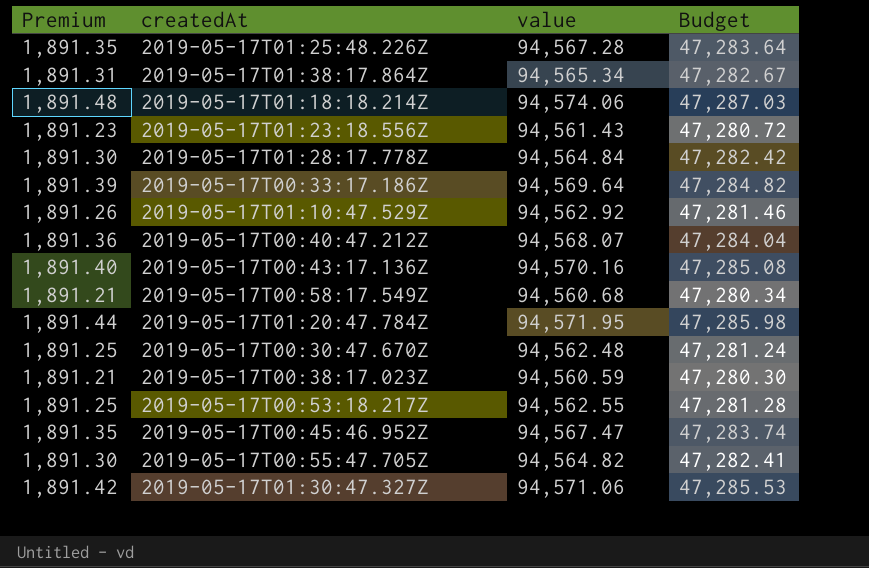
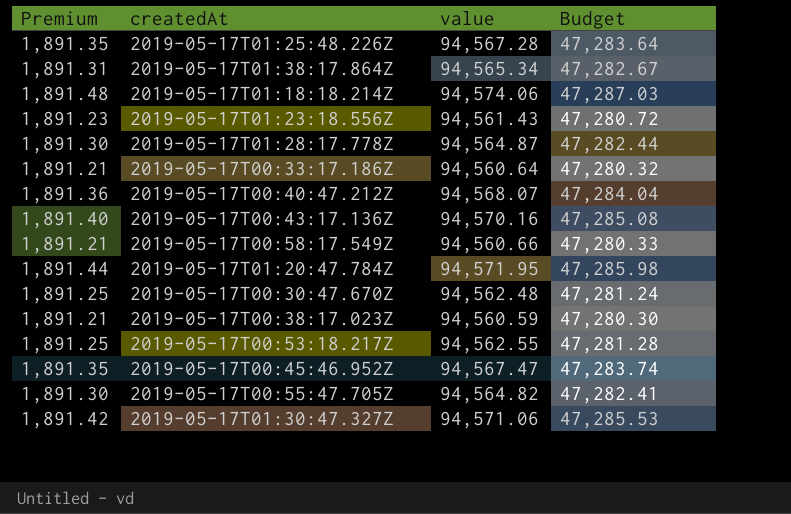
row 2019-05-17T01:10:47.529Z: 1,891.26 | 94,562.92 | 47,281.46 -> none
2019-05-17T01:28:17.778Z | value: 94,564.84 -> 94,564.87
2019-05-17T01:28:17.778Z | Budget: 47,282.42 -> 47,282.44
2019-05-17T00:33:17.186Z | Premium: 1,891.39 -> 1,891.21
2019-05-17T00:33:17.186Z | value: 94,569.64 -> 94,560.64
2019-05-17T00:33:17.186Z | Budget: 47,284.82 -> 47,280.32
2019-05-17T00:58:17.549Z | value: 94,560.68 -> 94,560.66
2019-05-17T00:58:17.549Z | Budget: 47,280.34 -> 47,280.33

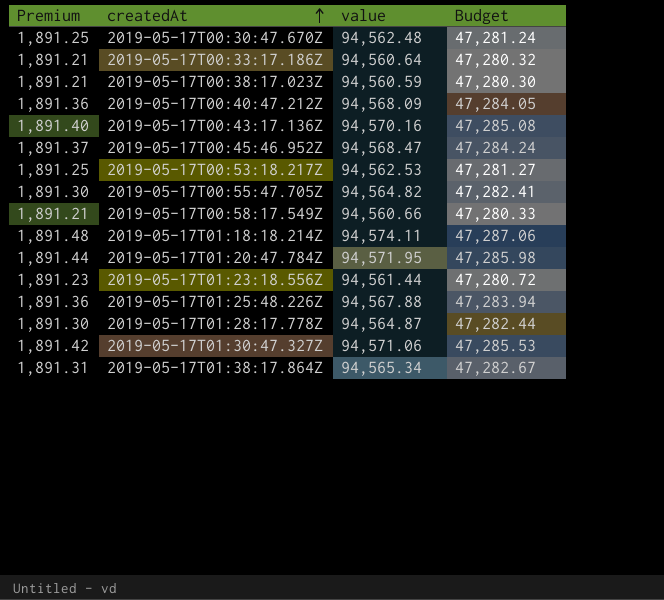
row order: none -> createdAt ascending
2019-05-17T00:40:47.212Z | value: 94,568.07 -> 94,568.09
2019-05-17T00:40:47.212Z | Budget: 47,284.04 -> 47,284.05
2019-05-17T00:45:46.952Z | Premium: 1,891.35 -> 1,891.37
2019-05-17T00:45:46.952Z | value: 94,567.47 -> 94,568.47
2019-05-17T00:45:46.952Z | Budget: 47,283.74 -> 47,284.24
2019-05-17T00:53:18.217Z | value: 94,562.55 -> 94,562.53
2019-05-17T00:53:18.217Z | Budget: 47,281.28 -> 47,281.27
2019-05-17T01:18:18.214Z | value: 94,574.06 -> 94,574.11
2019-05-17T01:18:18.214Z | Budget: 47,287.03 -> 47,287.06
2019-05-17T01:23:18.556Z | value: 94,561.43 -> 94,561.44
2019-05-17T01:25:48.226Z | Premium: 1,891.35 -> 1,891.36
2019-05-17T01:25:48.226Z | value: 94,567.28 -> 94,567.88
2019-05-17T01:25:48.226Z | Budget: 47,283.64 -> 47,283.94

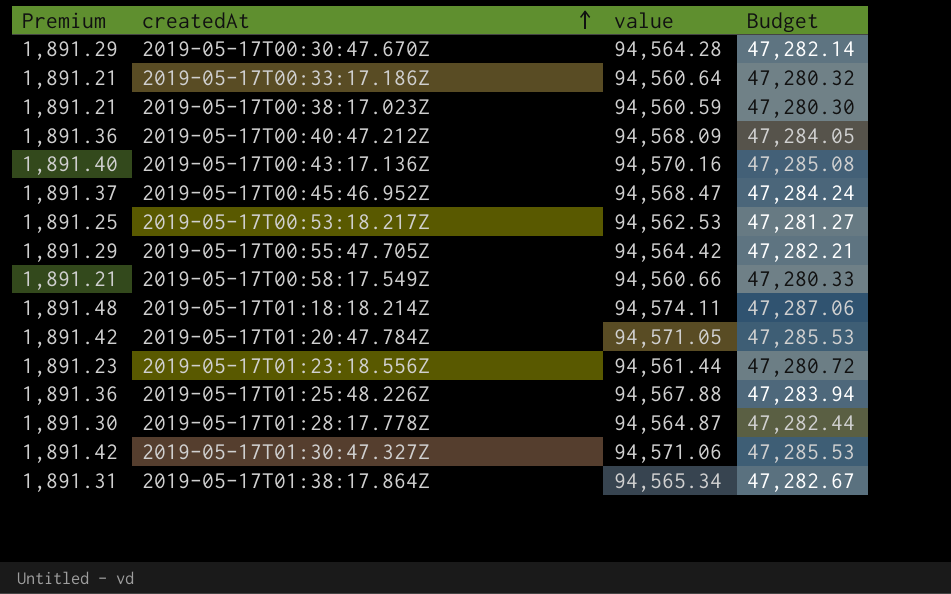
2019-05-17T00:30:47.670Z | Premium: 1,891.25 -> 1,891.29
2019-05-17T00:30:47.670Z | value: 94,562.48 -> 94,564.28
2019-05-17T00:30:47.670Z | Budget: 47,281.24 -> 47,282.14
2019-05-17T00:55:47.705Z | Premium: 1,891.30 -> 1,891.29
2019-05-17T00:55:47.705Z | value: 94,564.82 -> 94,564.42
2019-05-17T00:55:47.705Z | Budget: 47,282.41 -> 47,282.21
2019-05-17T01:20:47.784Z | Premium: 1,891.44 -> 1,891.42
2019-05-17T01:20:47.784Z | value: 94,571.95 -> 94,571.05
2019-05-17T01:20:47.784Z | Budget: 47,285.98 -> 47,285.53

